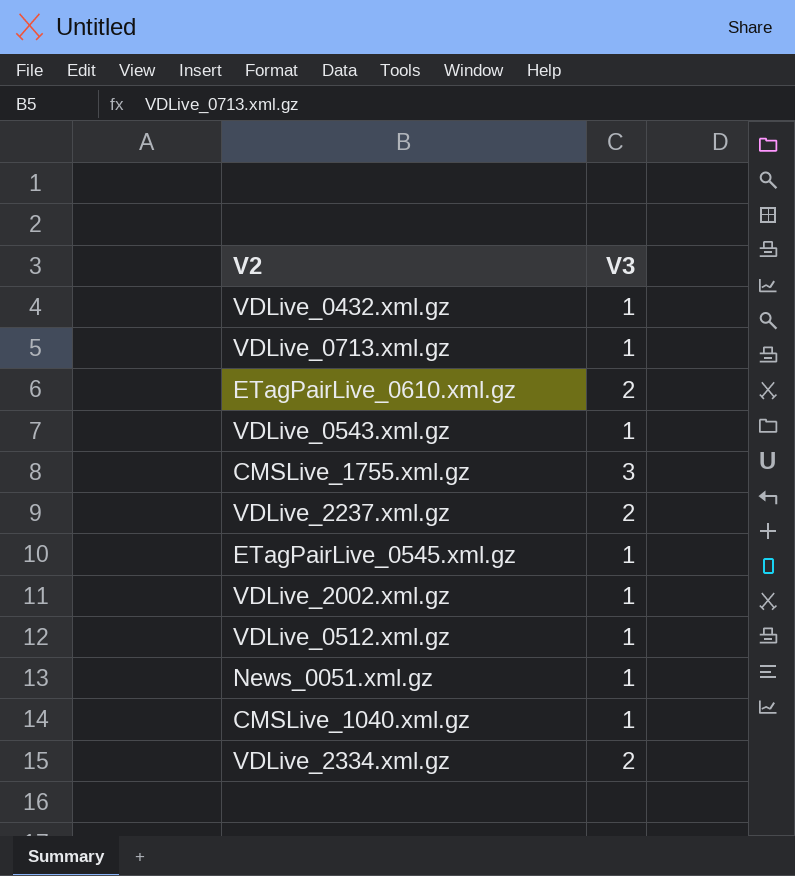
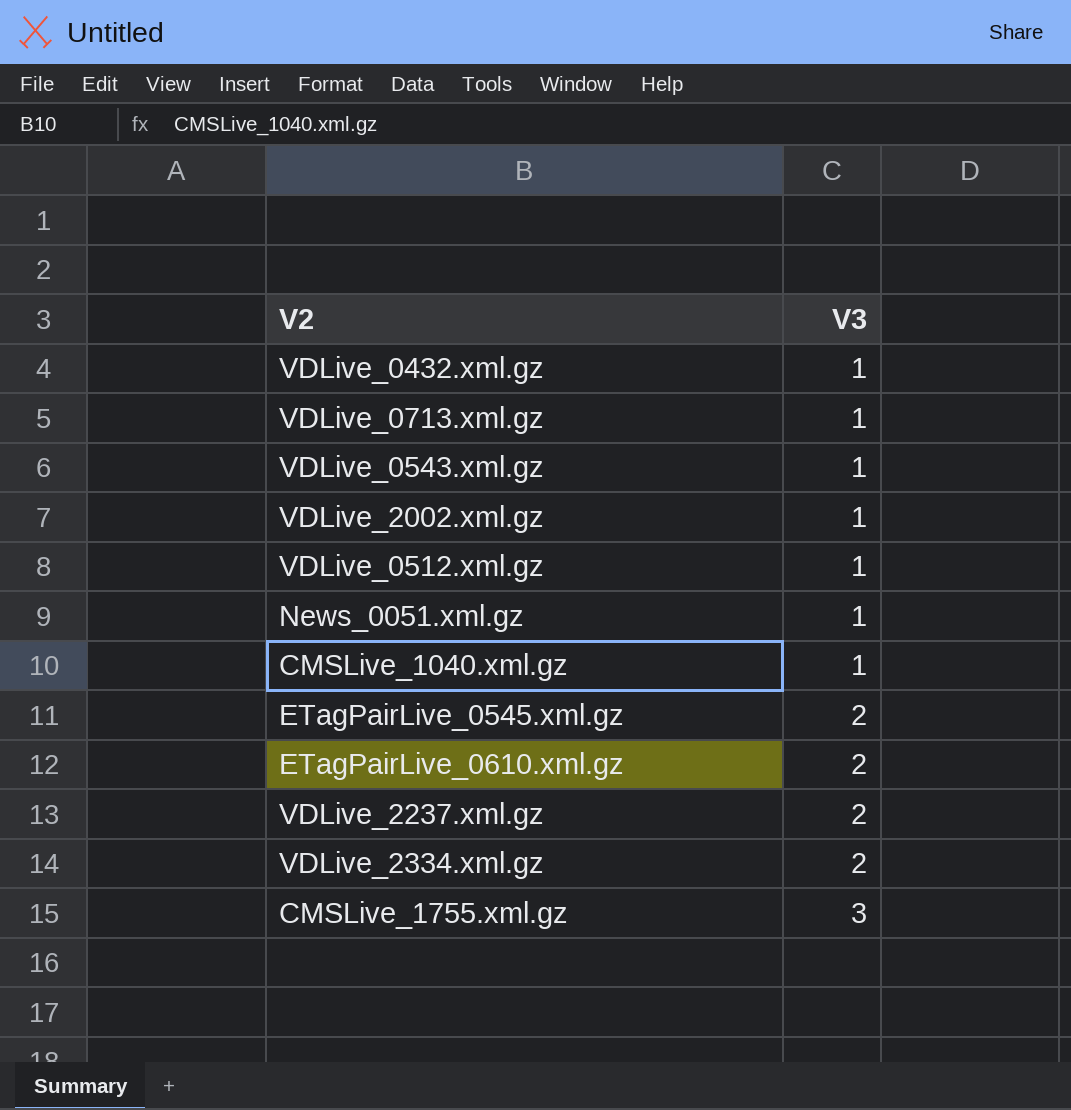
row order: none -> V3 ascending
ETagPairLive_0545.xml.gz | V3: 1 -> 2

